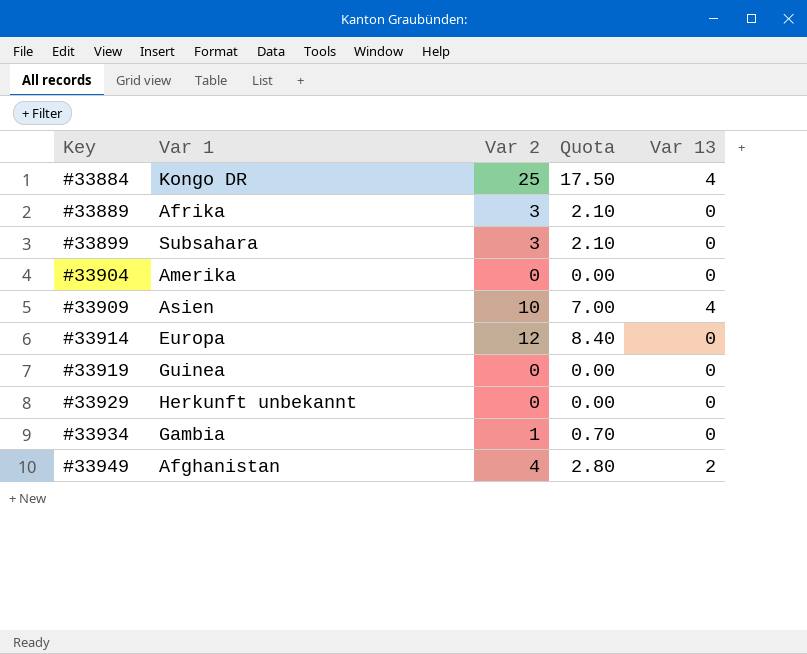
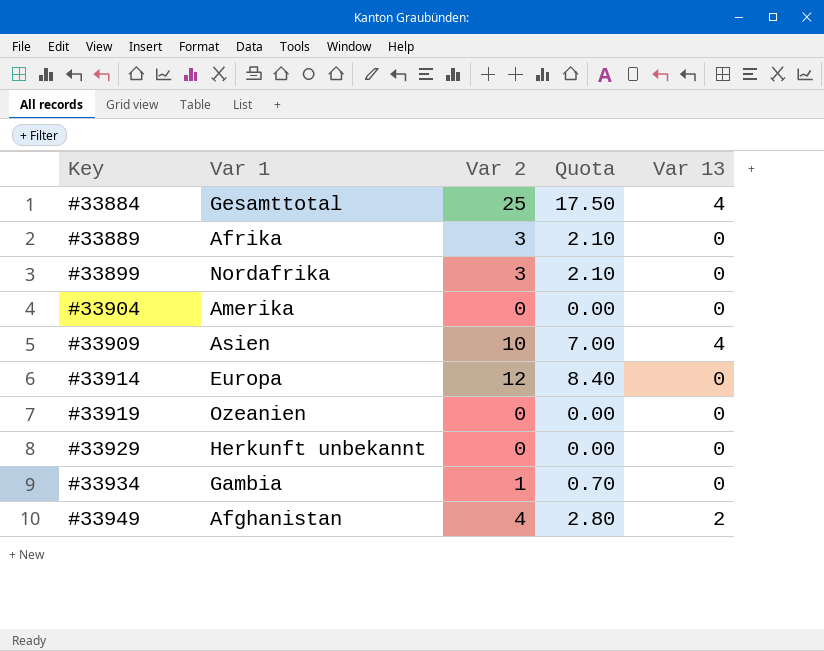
#33884 | Var 1: Kongo DR -> Gesamttotal
#33899 | Var 1: Subsahara -> Nordafrika
#33919 | Var 1: Guinea -> Ozeanien

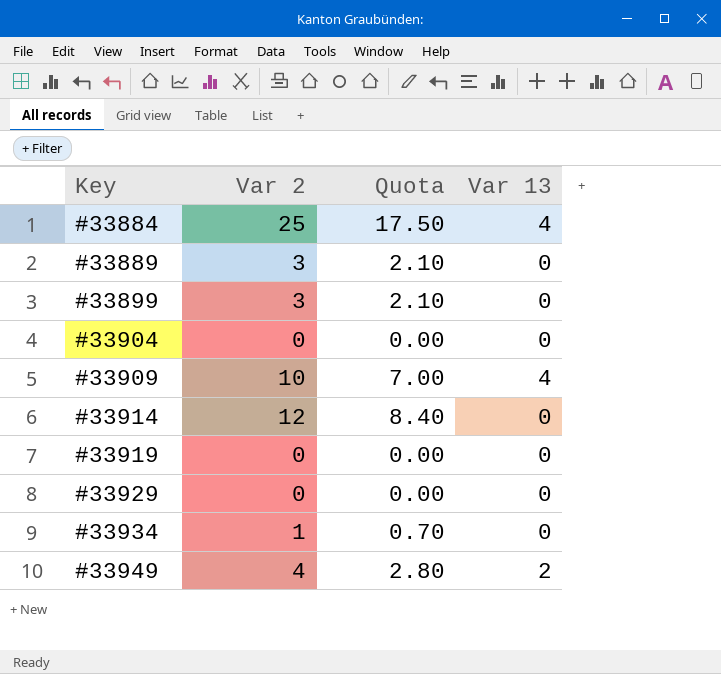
column Var 1 | position: 2 -> none

